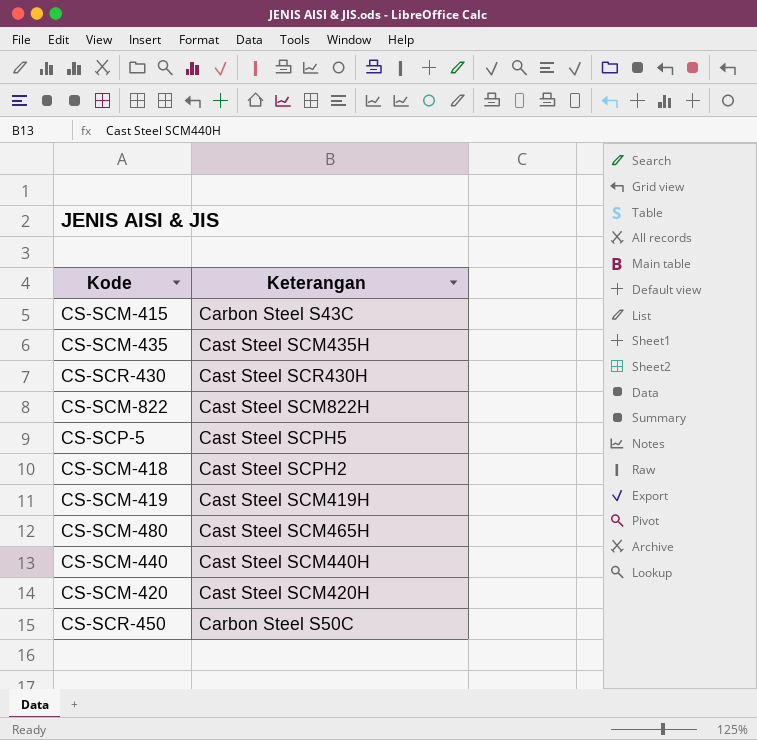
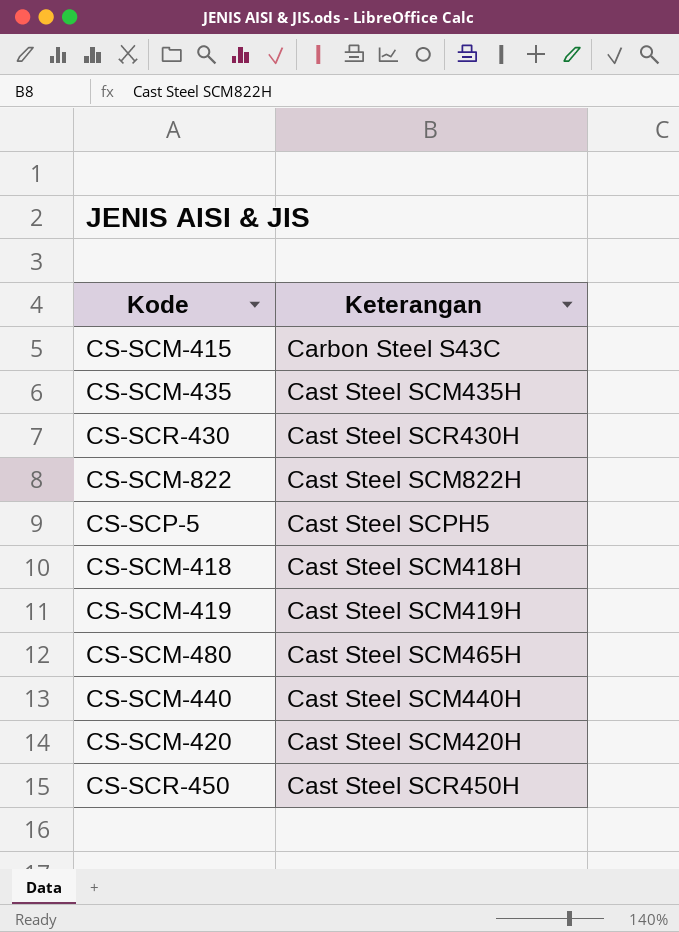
CS-SCM-418 | Keterangan: Cast Steel SCPH2 -> Cast Steel SCM418H
CS-SCR-450 | Keterangan: Carbon Steel S50C -> Cast Steel SCR450H

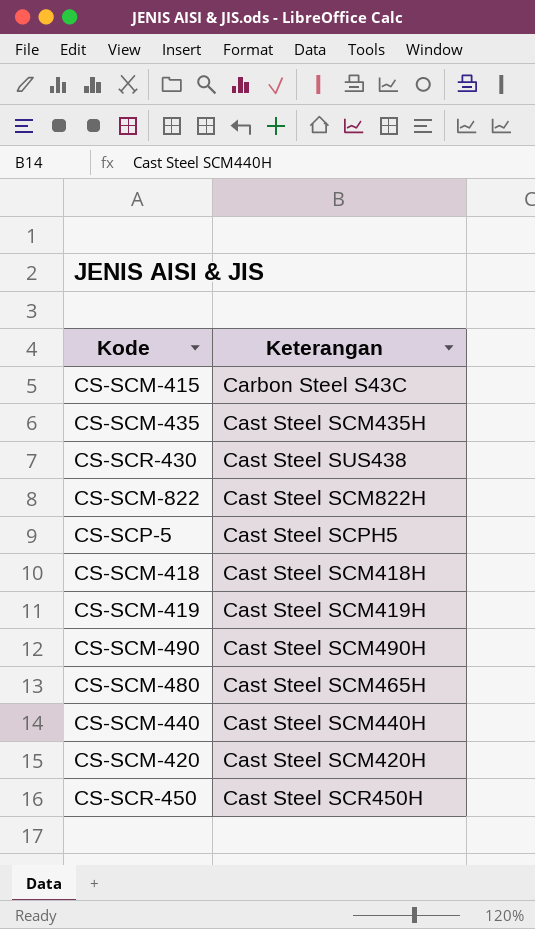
CS-SCR-430 | Keterangan: Cast Steel SCR430H -> Cast Steel SUS438
row CS-SCM-490: none -> Cast Steel SCM490H

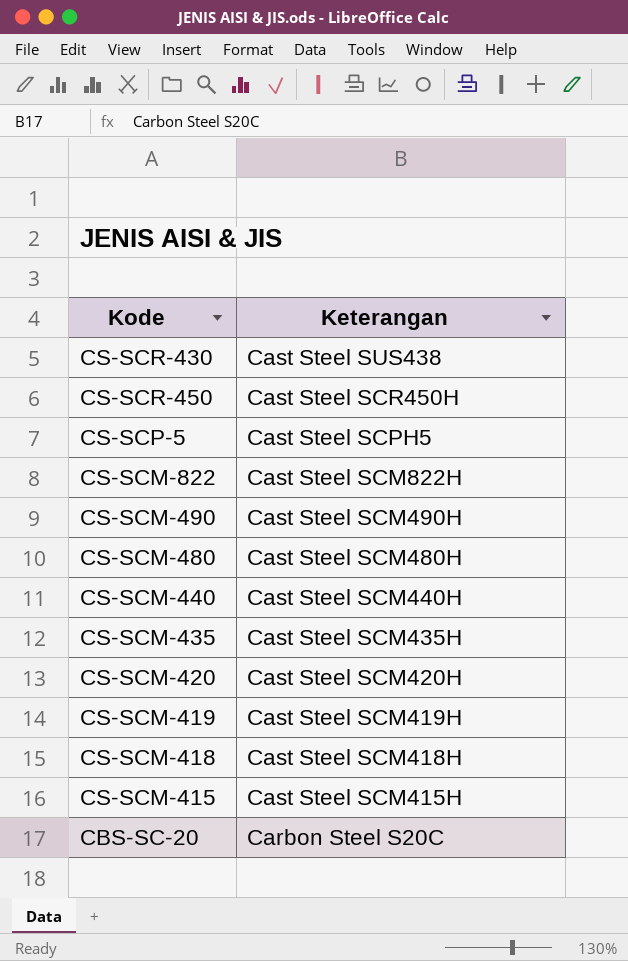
row order: none -> Keterangan descending
CS-SCM-480 | Keterangan: Cast Steel SCM465H -> Cast Steel SCM480H
CS-SCM-415 | Keterangan: Carbon Steel S43C -> Cast Steel SCM415H
row CBS-SC-20: none -> Carbon Steel S20C

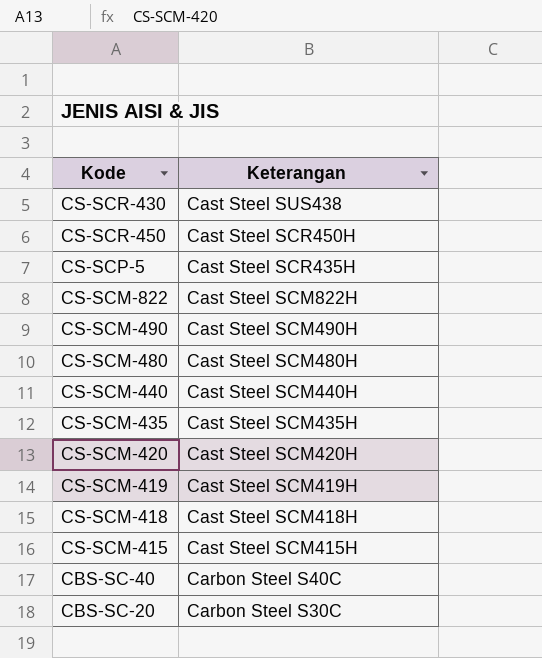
CS-SCP-5 | Keterangan: Cast Steel SCPH5 -> Cast Steel SCR435H
row CBS-SC-40: none -> Carbon Steel S40C
CBS-SC-20 | Keterangan: Carbon Steel S20C -> Carbon Steel S30C

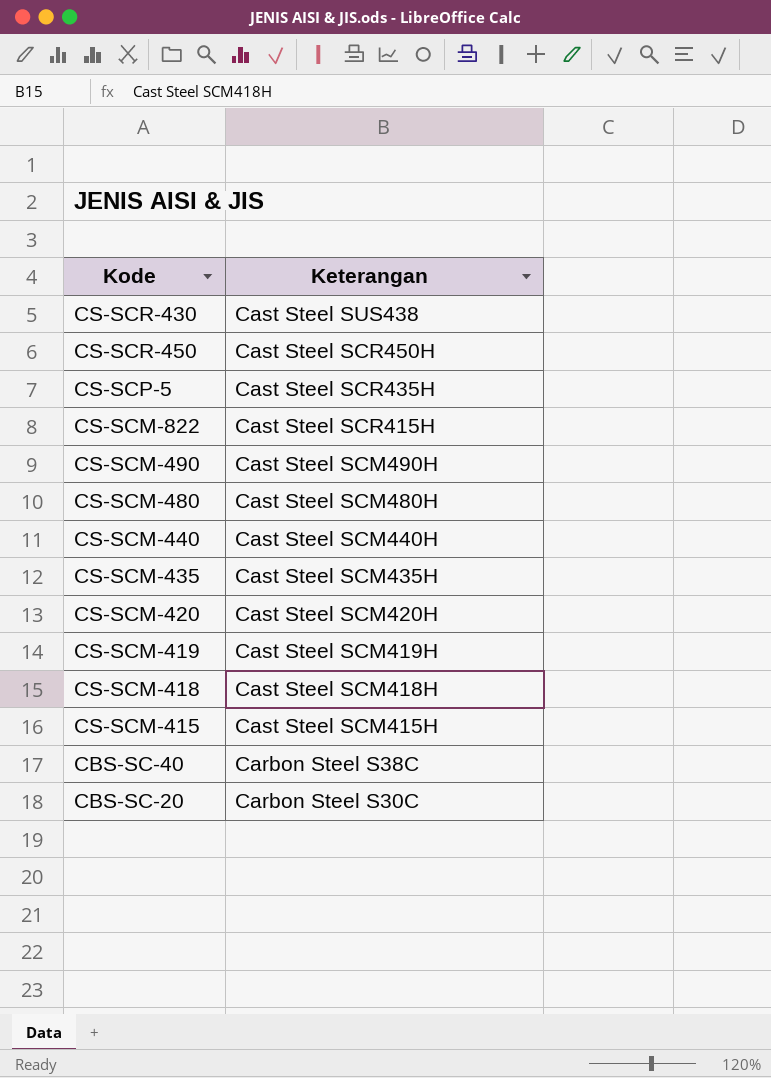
CS-SCM-822 | Keterangan: Cast Steel SCM822H -> Cast Steel SCR415H
CBS-SC-40 | Keterangan: Carbon Steel S40C -> Carbon Steel S38C

